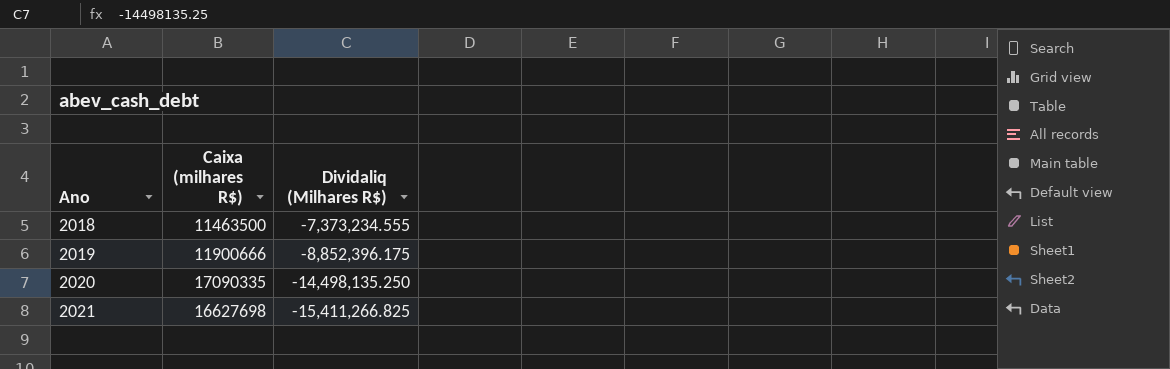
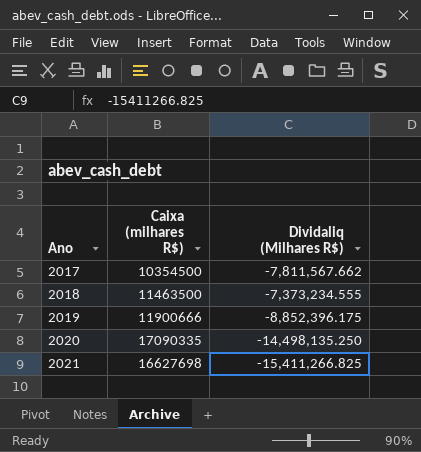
row 2017: none -> 10354500 | -7,811,567.662

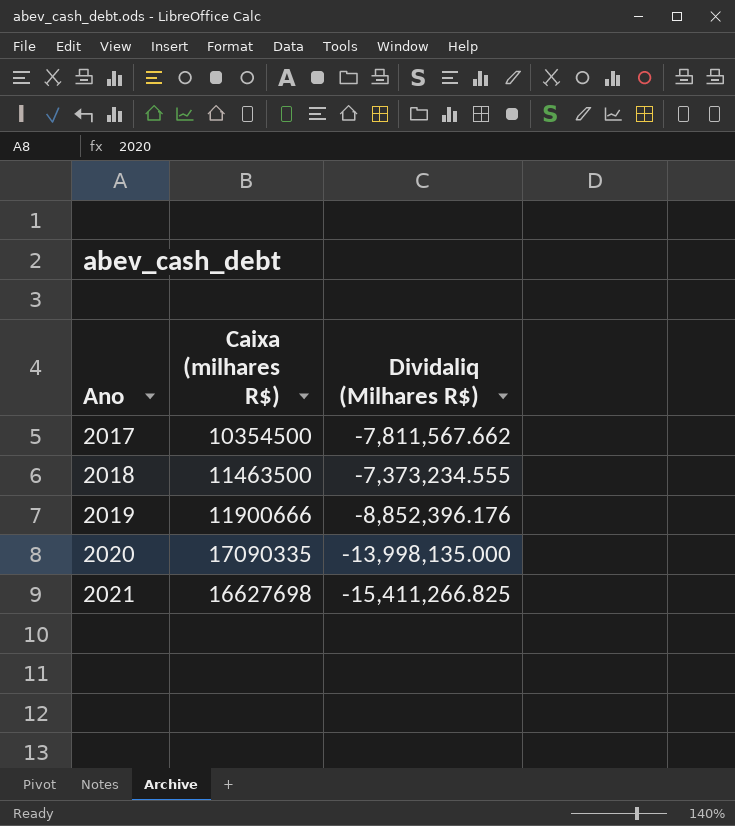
2019 | Dividaliq (Milhares R$): -8,852,396.175 -> -8,852,396.176
2020 | Dividaliq (Milhares R$): -14,498,135.250 -> -13,998,135.000

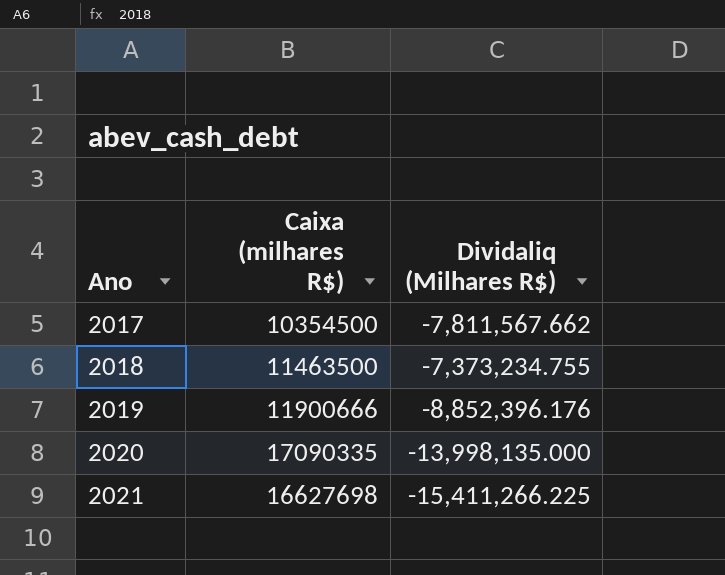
2018 | Dividaliq (Milhares R$): -7,373,234.555 -> -7,373,234.755
2021 | Dividaliq (Milhares R$): -15,411,266.825 -> -15,411,266.225

